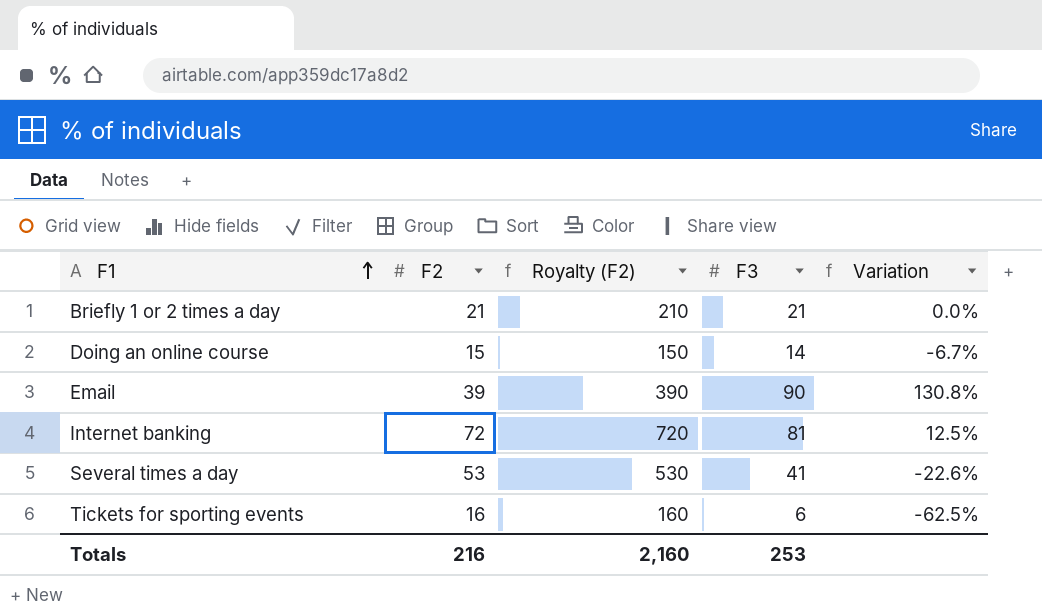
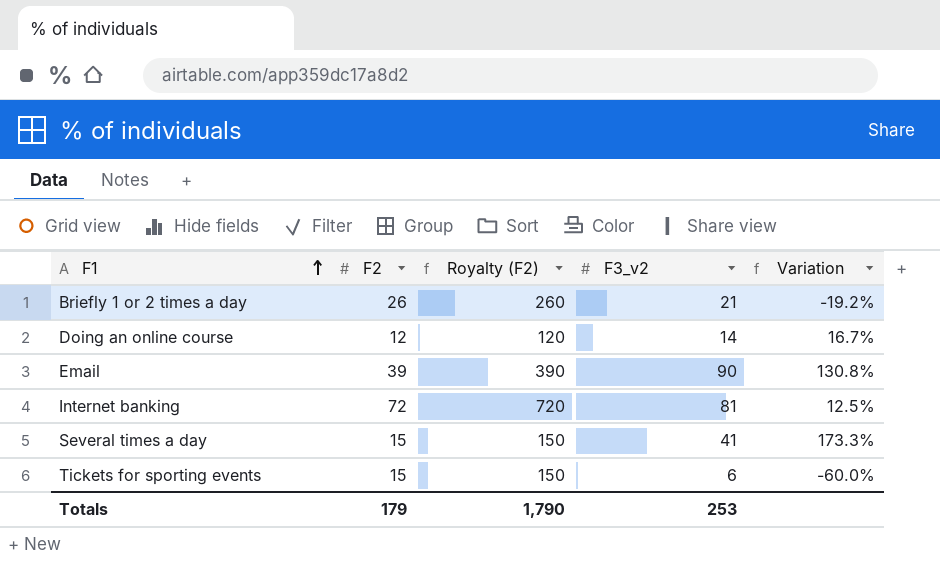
column name: F3 -> F3_v2
Briefly 1 or 2 times a day | F2: 21 -> 26
Briefly 1 or 2 times a day | Royalty (F2): 210 -> 260
Briefly 1 or 2 times a day | Variation: 0.0% -> -19.2%
Doing an online course | F2: 15 -> 12
Doing an online course | Royalty (F2): 150 -> 120
Doing an online course | Variation: -6.7% -> 16.7%
Several times a day | F2: 53 -> 15
Several times a day | Royalty (F2): 530 -> 150
Several times a day | Variation: -22.6% -> 173.3%
Tickets for sporting events | F2: 16 -> 15
Tickets for sporting events | Royalty (F2): 160 -> 150
Tickets for sporting events | Variation: -62.5% -> -60.0%
Totals | F2: 216 -> 179
Totals | Royalty (F2): 2,160 -> 1,790

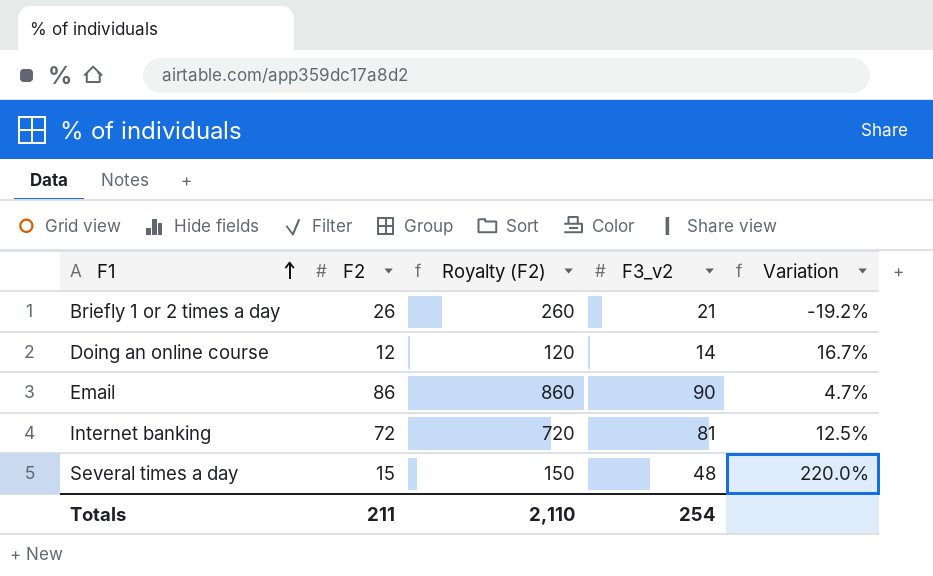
row Tickets for sporting events: 15 | 150 | 6 | -60.0% -> none
Email | F2: 39 -> 86
Email | Royalty (F2): 390 -> 860
Email | Variation: 130.8% -> 4.7%
Several times a day | F3_v2: 41 -> 48
Several times a day | Variation: 173.3% -> 220.0%
Totals | F2: 179 -> 211
Totals | Royalty (F2): 1,790 -> 2,110
Totals | F3_v2: 253 -> 254

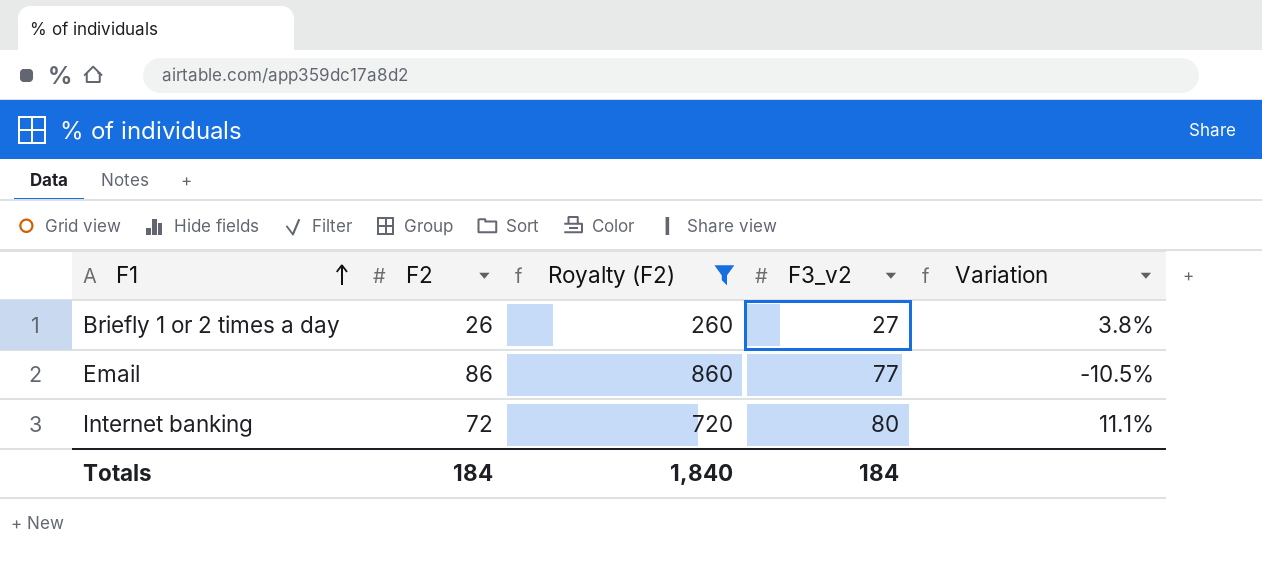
filter: none -> Royalty (F2) >= 260
Briefly 1 or 2 times a day | F3_v2: 21 -> 27
Briefly 1 or 2 times a day | Variation: -19.2% -> 3.8%
Email | F3_v2: 90 -> 77
Email | Variation: 4.7% -> -10.5%
Internet banking | F3_v2: 81 -> 80
Internet banking | Variation: 12.5% -> 11.1%
Totals | F2: 211 -> 184
Totals | Royalty (F2): 2,110 -> 1,840
Totals | F3_v2: 254 -> 184

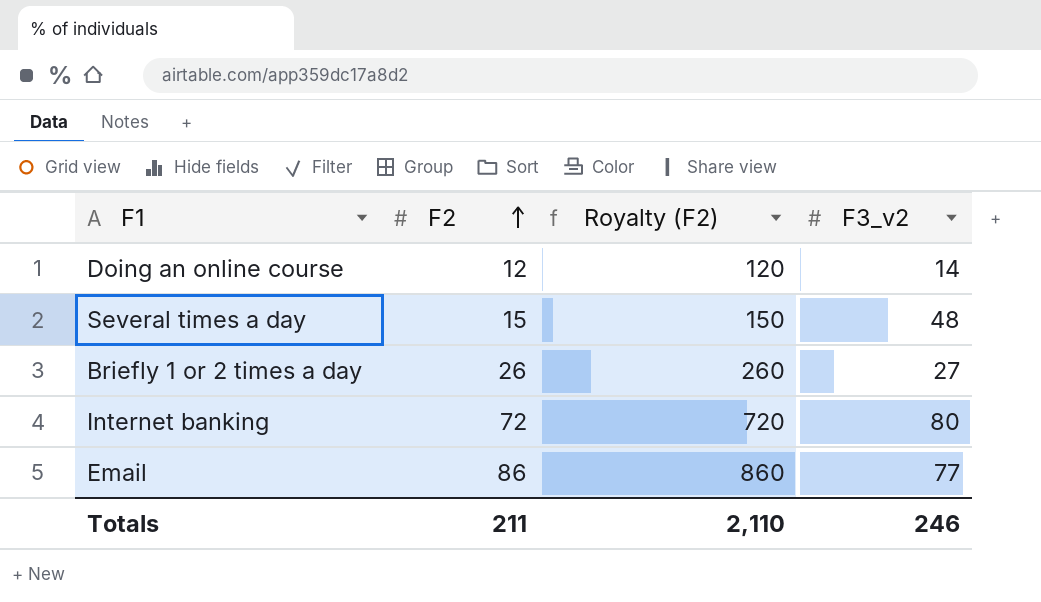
filter: Royalty (F2) >= 260 -> none
row order: F1 ascending -> F2 ascending
column Variation | formula: ([F3_v2] - [F2]) / [F2] -> none
Totals | F2: 184 -> 211
Totals | Royalty (F2): 1,840 -> 2,110
Totals | F3_v2: 184 -> 246

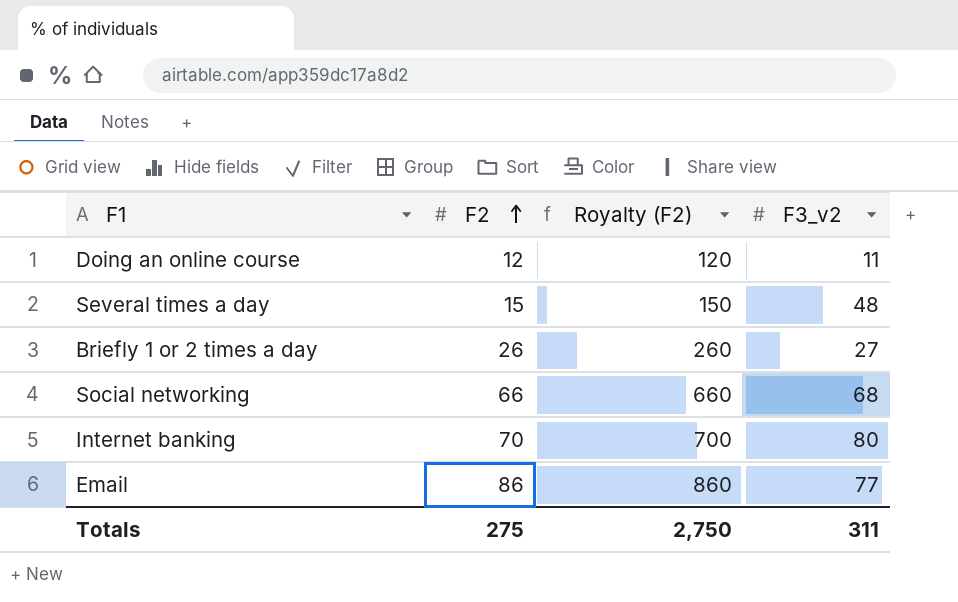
Doing an online course | F3_v2: 14 -> 11
row Social networking: none -> 66 | 660 | 68
Internet banking | F2: 72 -> 70
Internet banking | Royalty (F2): 720 -> 700
Totals | F2: 211 -> 275
Totals | Royalty (F2): 2,110 -> 2,750
Totals | F3_v2: 246 -> 311

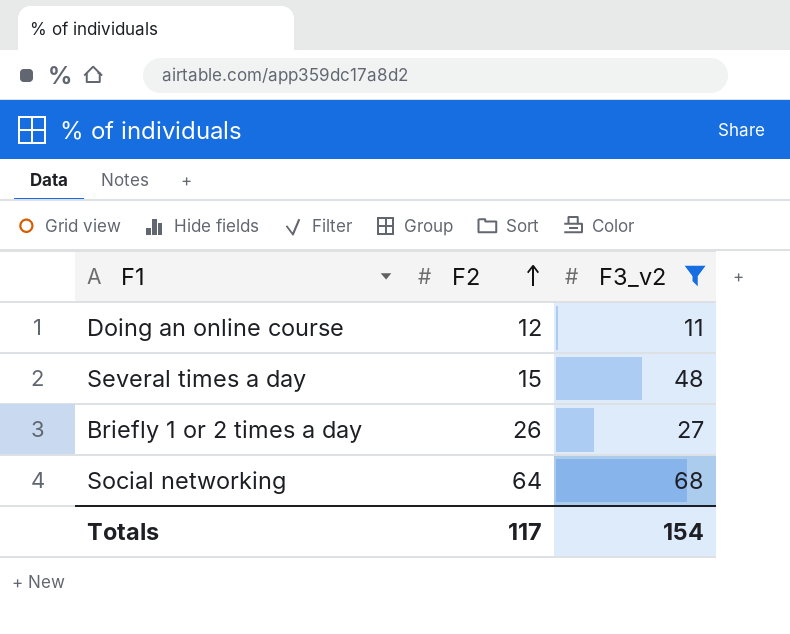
filter: none -> F3_v2 <= 68
column Royalty (F2) | formula: [F2] * 10 -> none
Social networking | F2: 66 -> 64
Totals | F2: 275 -> 117
Totals | F3_v2: 311 -> 154

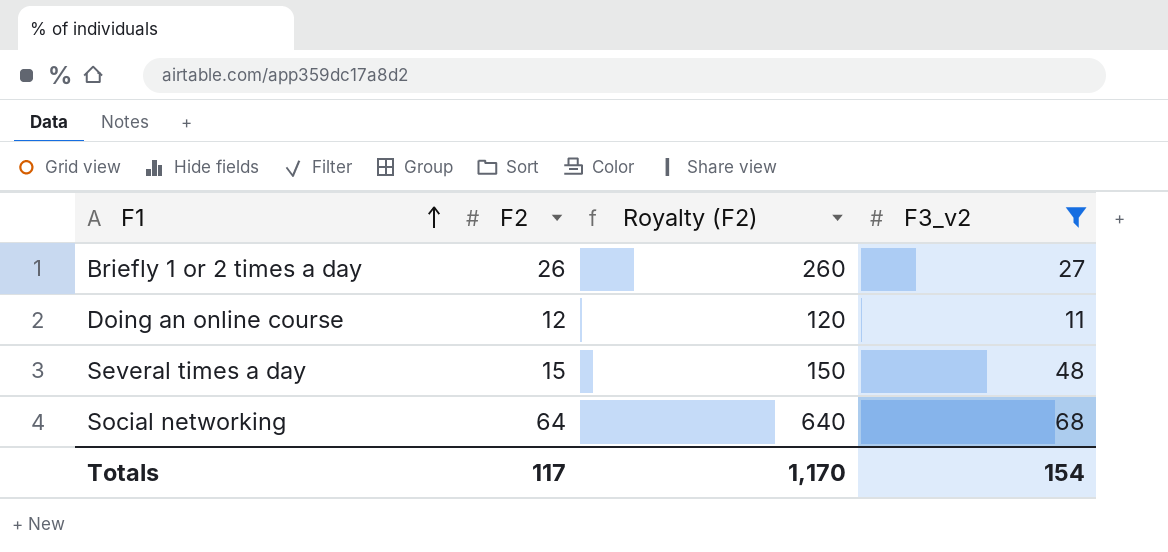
row order: F2 ascending -> F1 ascending
column Royalty (F2) | formula: none -> [F2] * 10

